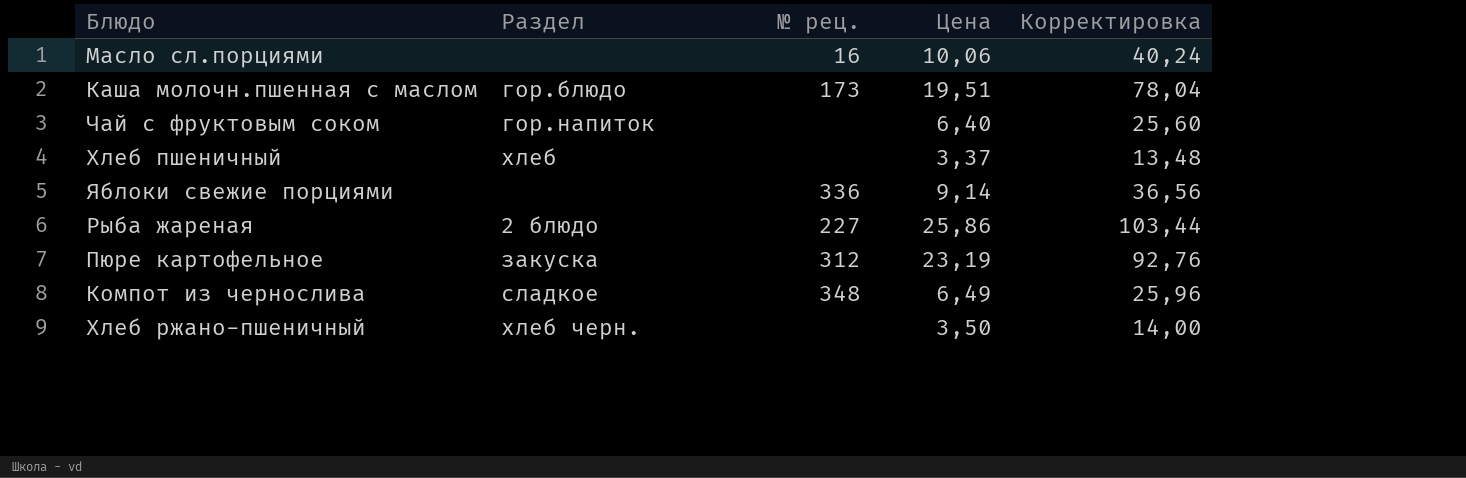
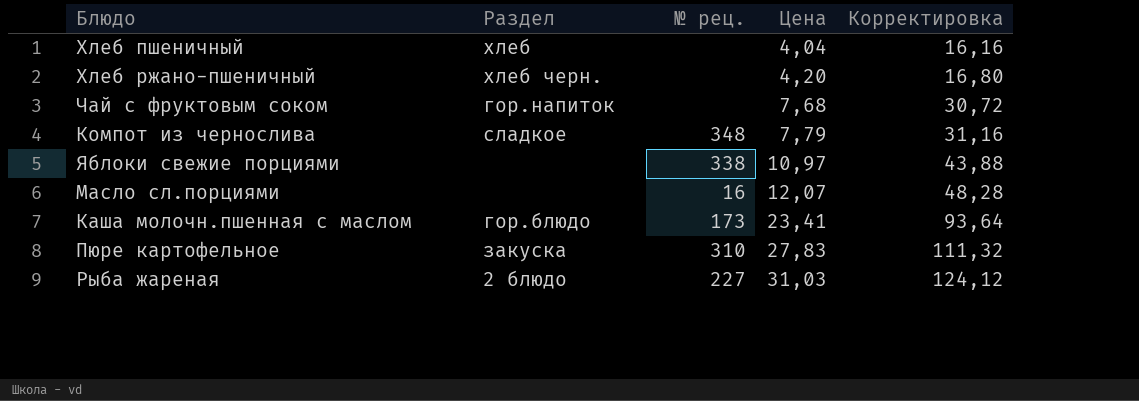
row order: none -> Цена ascending
Хлеб пшеничный | Цена: 3,37 -> 4,04
Хлеб пшеничный | Корректировка: 13,48 -> 16,16
Хлеб ржано-пшеничный | Цена: 3,50 -> 4,20
Хлеб ржано-пшеничный | Корректировка: 14,00 -> 16,80
Чай с фруктовым соком | Цена: 6,40 -> 7,68
Чай с фруктовым соком | Корректировка: 25,60 -> 30,72
Компот из чернослива | Цена: 6,49 -> 7,79
Компот из чернослива | Корректировка: 25,96 -> 31,16
Яблоки свежие порциями | № рец.: 336 -> 338
Яблоки свежие порциями | Цена: 9,14 -> 10,97
Яблоки свежие порциями | Корректировка: 36,56 -> 43,88
Масло сл.порциями | Цена: 10,06 -> 12,07
Масло сл.порциями | Корректировка: 40,24 -> 48,28
Каша молочн.пшенная с маслом | Цена: 19,51 -> 23,41
Каша молочн.пшенная с маслом | Корректировка: 78,04 -> 93,64
Пюре картофельное | № рец.: 312 -> 310
Пюре картофельное | Цена: 23,19 -> 27,83
Пюре картофельное | Корректировка: 92,76 -> 111,32
Рыба жареная | Цена: 25,86 -> 31,03
Рыба жареная | Корректировка: 103,44 -> 124,12

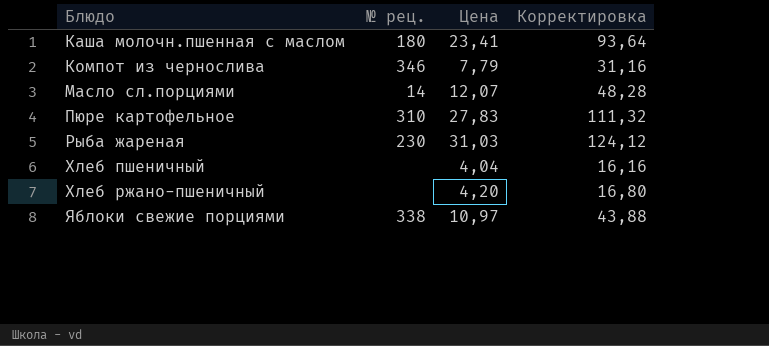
row order: Цена ascending -> Блюдо ascending
column Раздел | position: 2 -> none
row Чай с фруктовым соком: гор.напиток | none | 7,68 | 30,72 -> none
Каша молочн.пшенная с маслом | № рец.: 173 -> 180
Компот из чернослива | № рец.: 348 -> 346
Масло сл.порциями | № рец.: 16 -> 14
Рыба жареная | № рец.: 227 -> 230

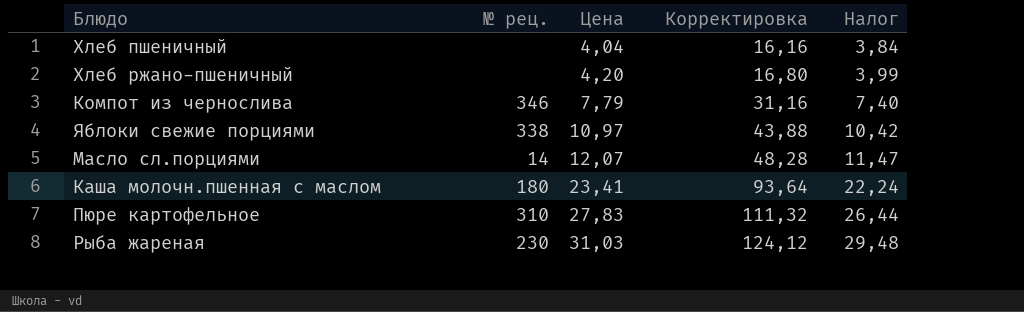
row order: Блюдо ascending -> Цена ascending
column Налог | formula: none -> [Цена] * 0,95

